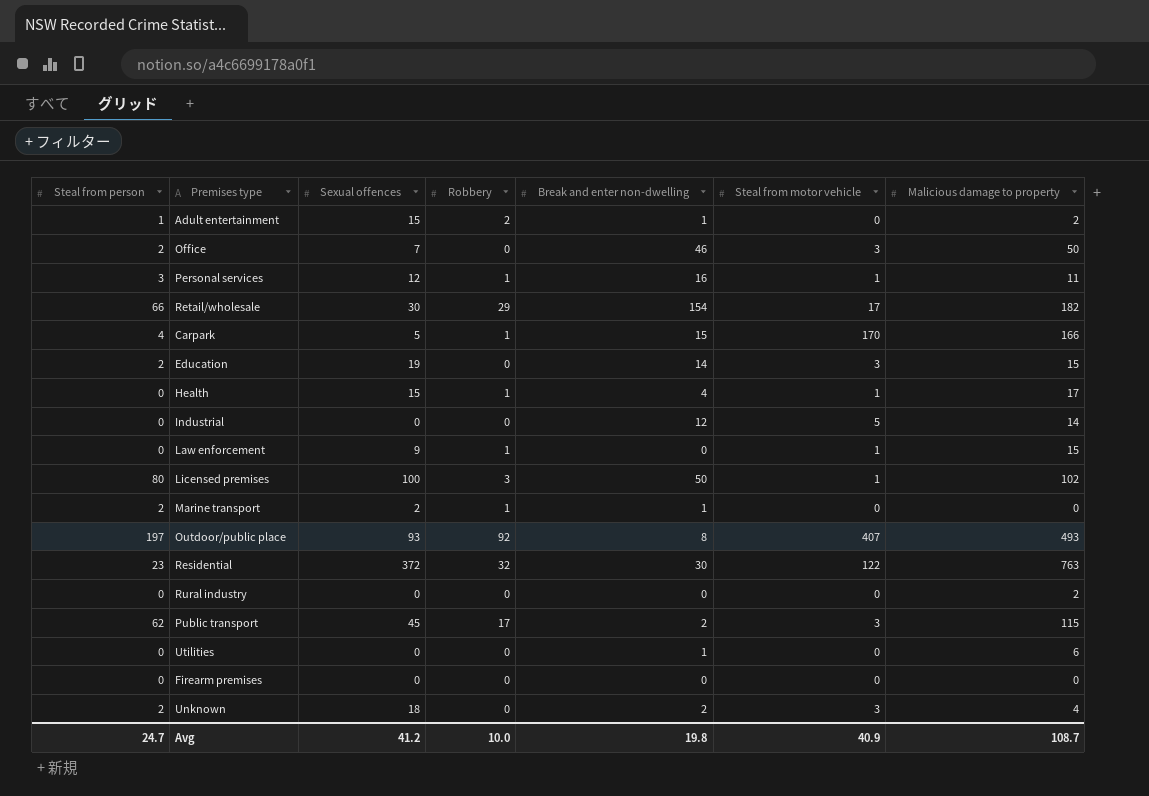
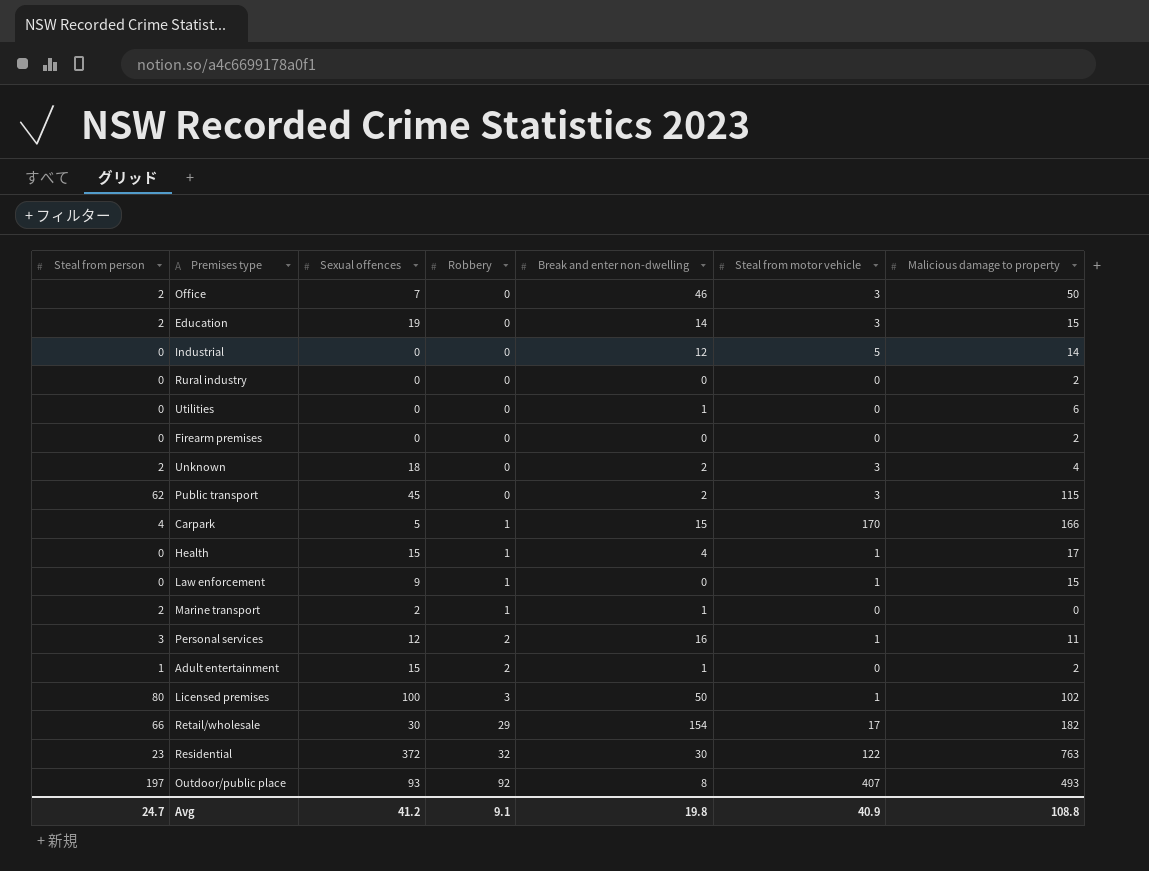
row order: none -> Robbery ascending
Firearm premises | Malicious damage to property: 0 -> 2
Public transport | Robbery: 17 -> 0
Personal services | Robbery: 1 -> 2
Avg | Robbery: 10.0 -> 9.1
Avg | Malicious damage to property: 108.7 -> 108.8

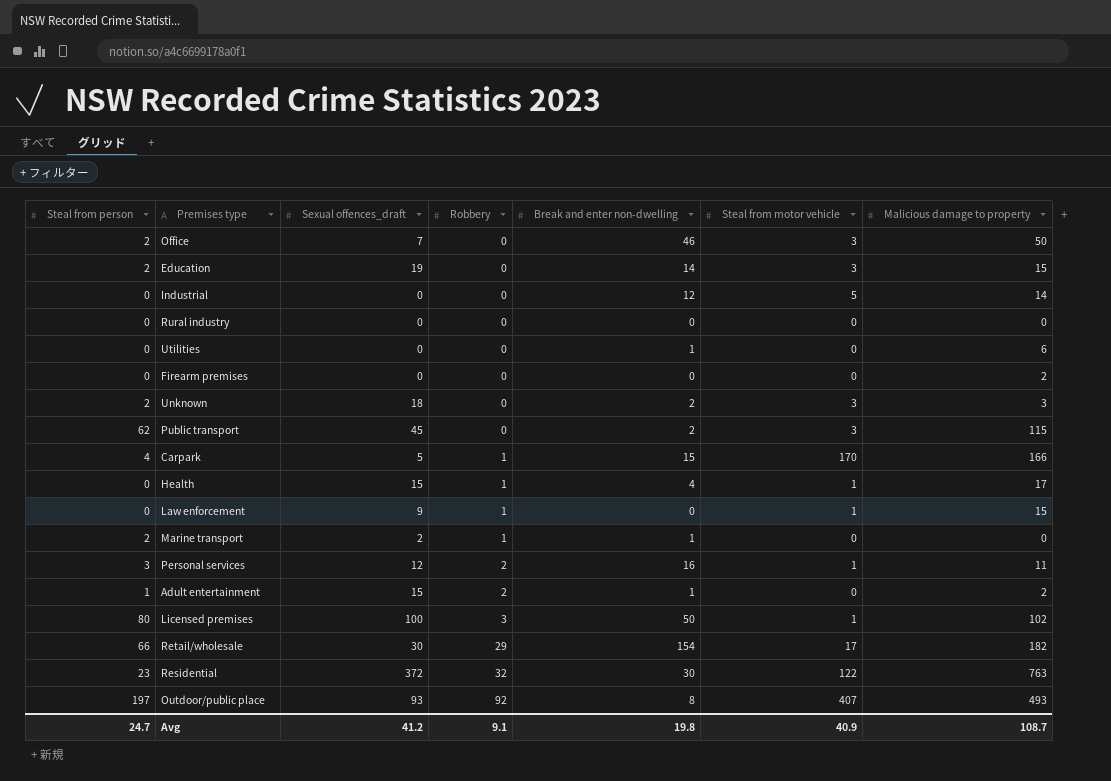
column name: Sexual offences -> Sexual offences_draft
Rural industry | Malicious damage to property: 2 -> 0
Unknown | Malicious damage to property: 4 -> 3
Avg | Malicious damage to property: 108.8 -> 108.7

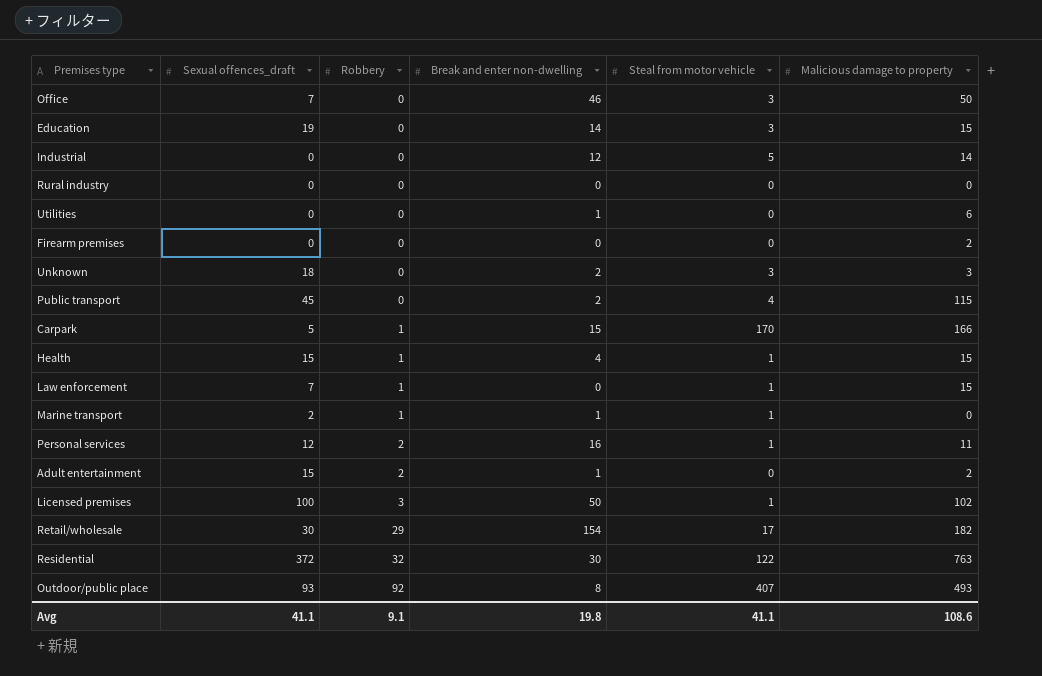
column Steal from person | position: 1 -> none
Public transport | Steal from motor vehicle: 3 -> 4
Health | Malicious damage to property: 17 -> 15
Law enforcement | Sexual offences_draft: 9 -> 7
Marine transport | Steal from motor vehicle: 0 -> 1
Avg | Sexual offences_draft: 41.2 -> 41.1
Avg | Steal from motor vehicle: 40.9 -> 41.1
Avg | Malicious damage to property: 108.7 -> 108.6

